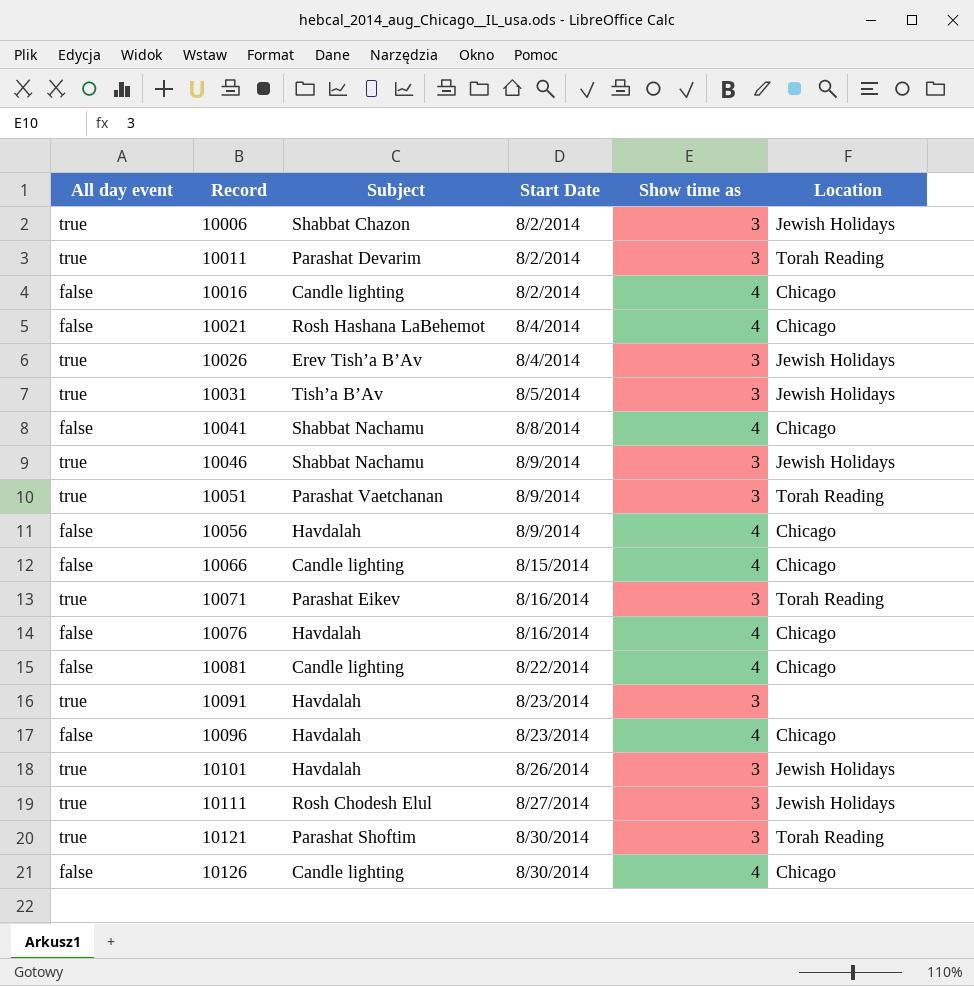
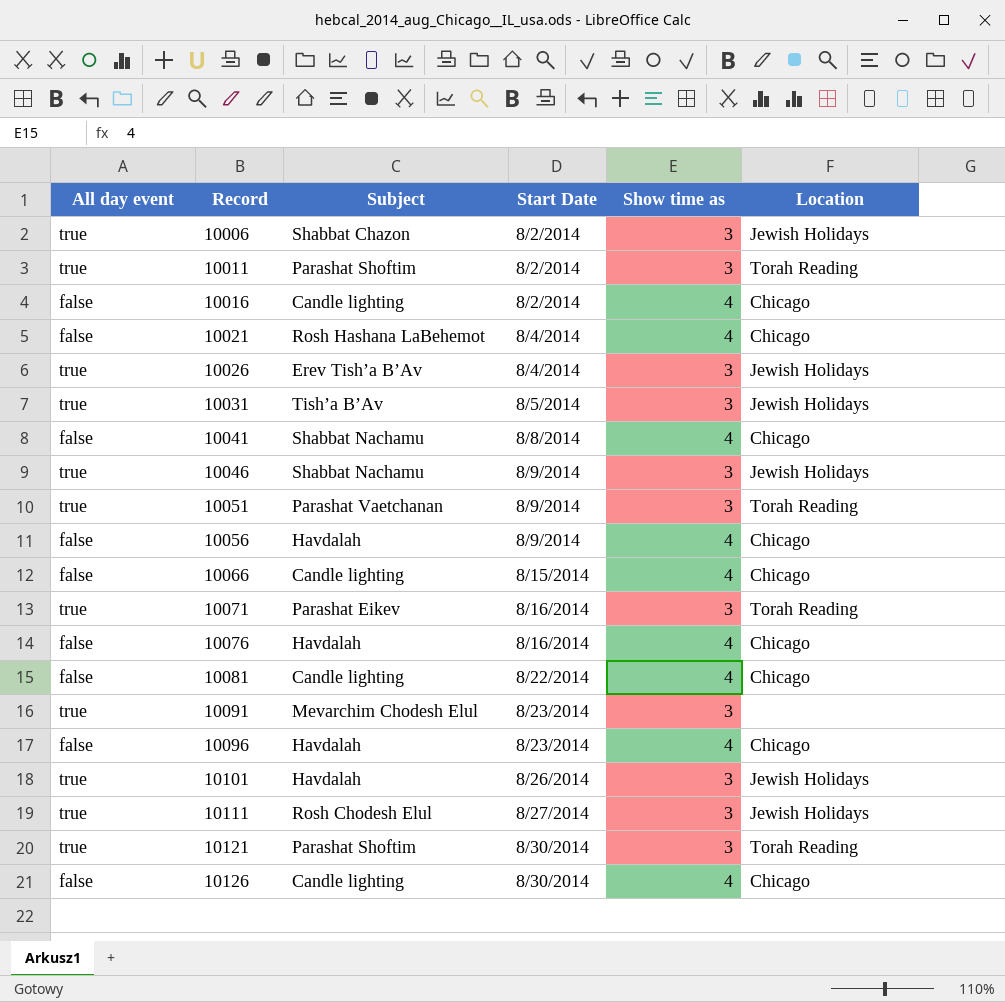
10011 | Subject: Parashat Devarim -> Parashat Shoftim
10091 | Subject: Havdalah -> Mevarchim Chodesh Elul

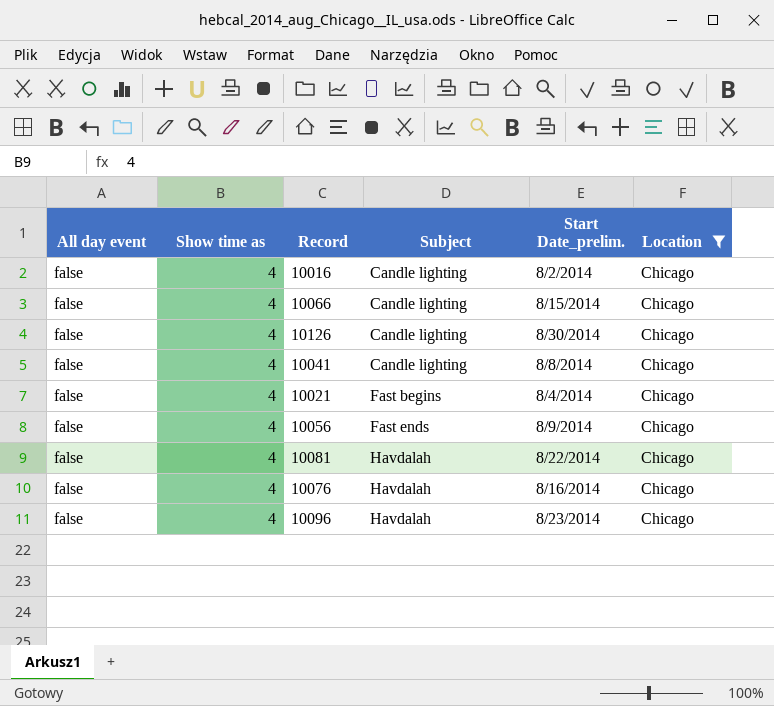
filter: none -> Location = Chicago
row order: Record ascending -> Subject ascending
column Show time as | position: 5 -> 2
column name: Start Date -> Start Date_prelim.
10041 | Subject: Shabbat Nachamu -> Candle lighting
10021 | Subject: Rosh Hashana LaBehemot -> Fast begins
10056 | Subject: Havdalah -> Fast ends
10081 | Subject: Candle lighting -> Havdalah

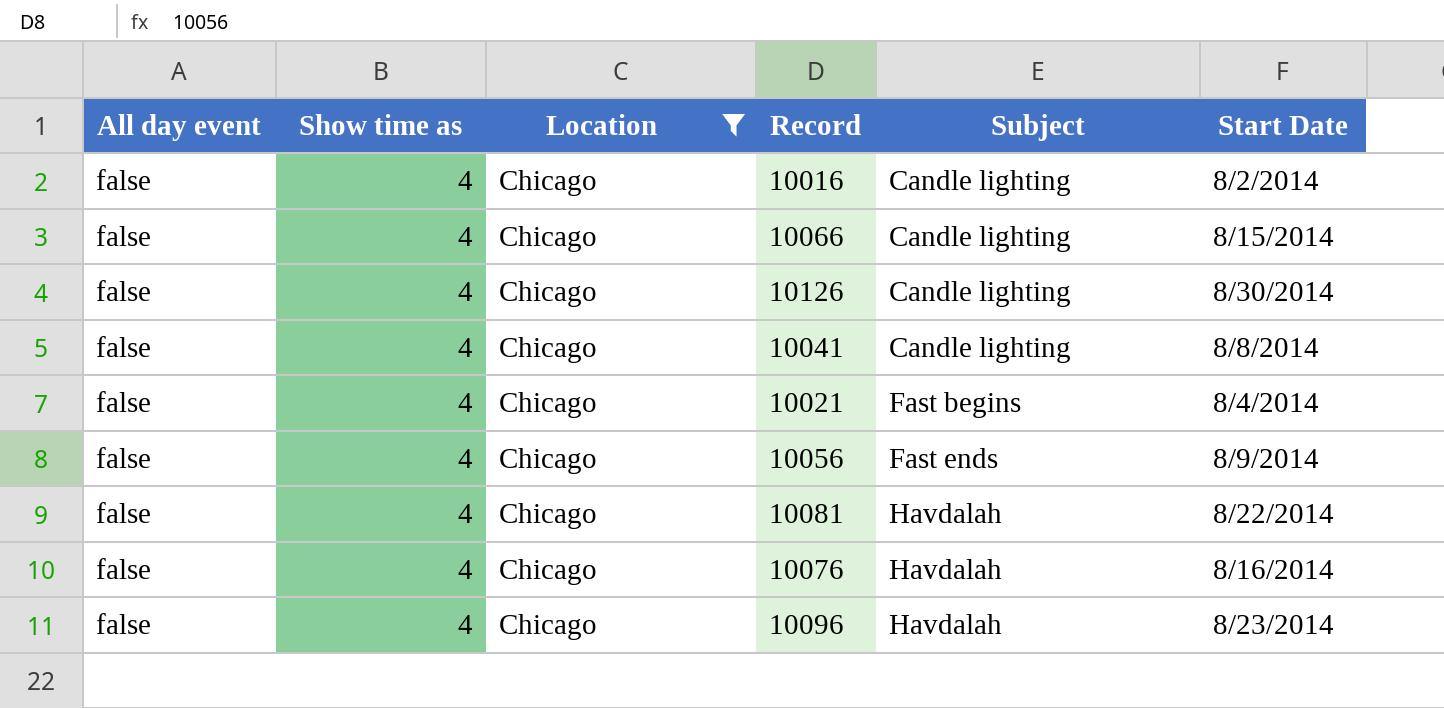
column Location | position: 6 -> 3
column name: Start Date_prelim. -> Start Date

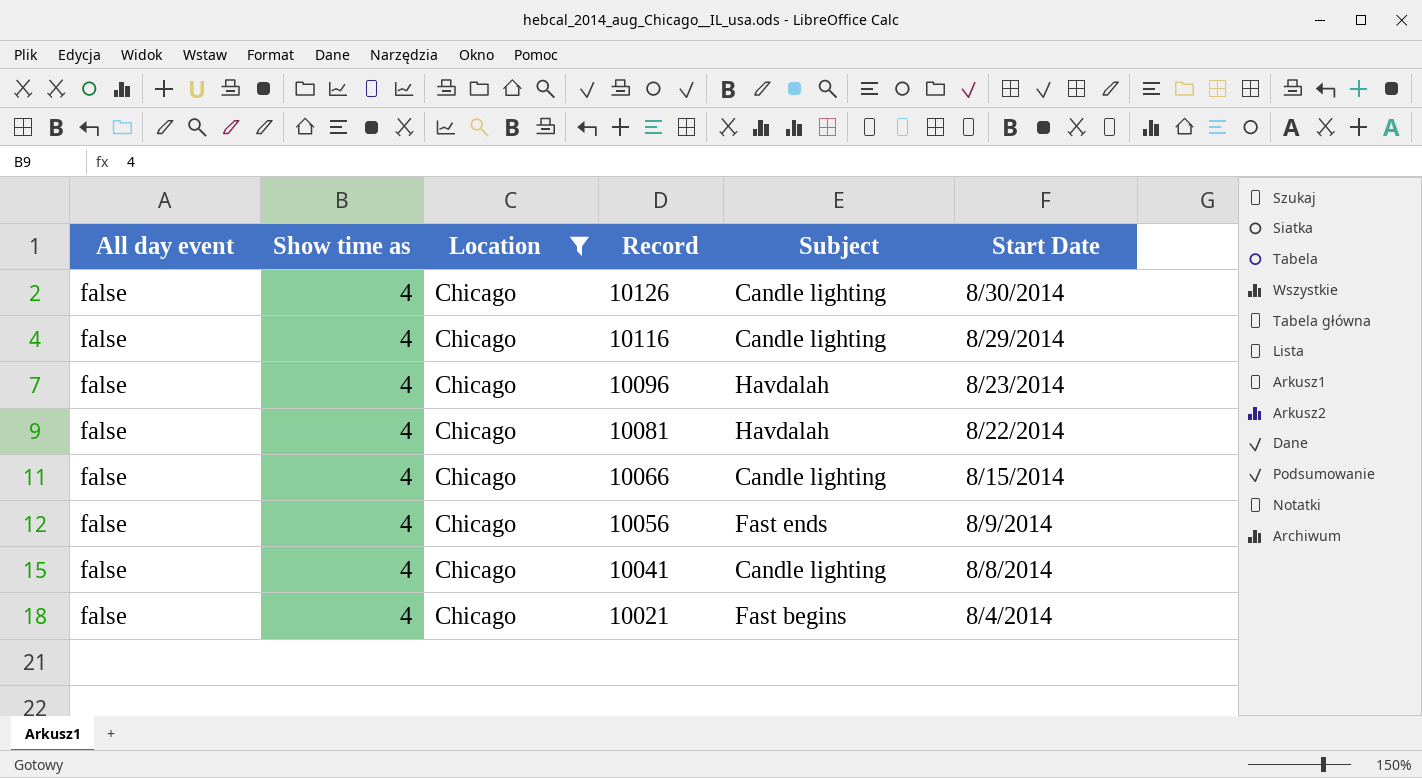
row order: Subject ascending -> Record descending
row 10016: false | 4 | Chicago | Candle lighting | 8/2/2014 -> none
row 10076: false | 4 | Chicago | Havdalah | 8/16/2014 -> none
row 10116: none -> false | 4 | Chicago | Candle lighting | 8/29/2014

